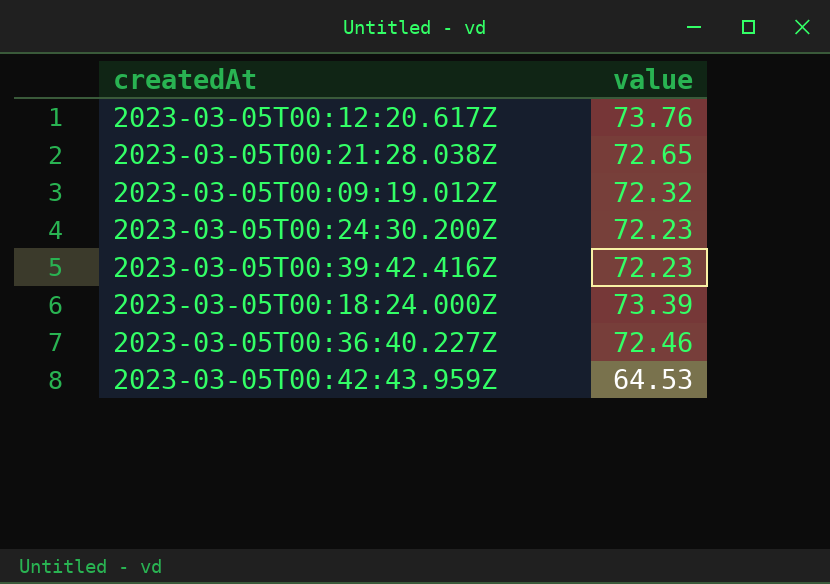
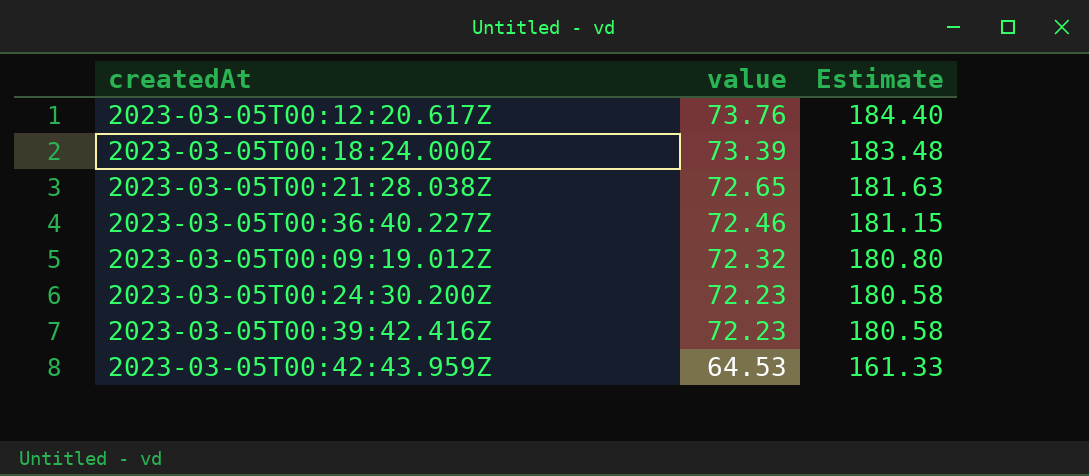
row order: none -> value descending
column Estimate | formula: none -> [value] * 2.5

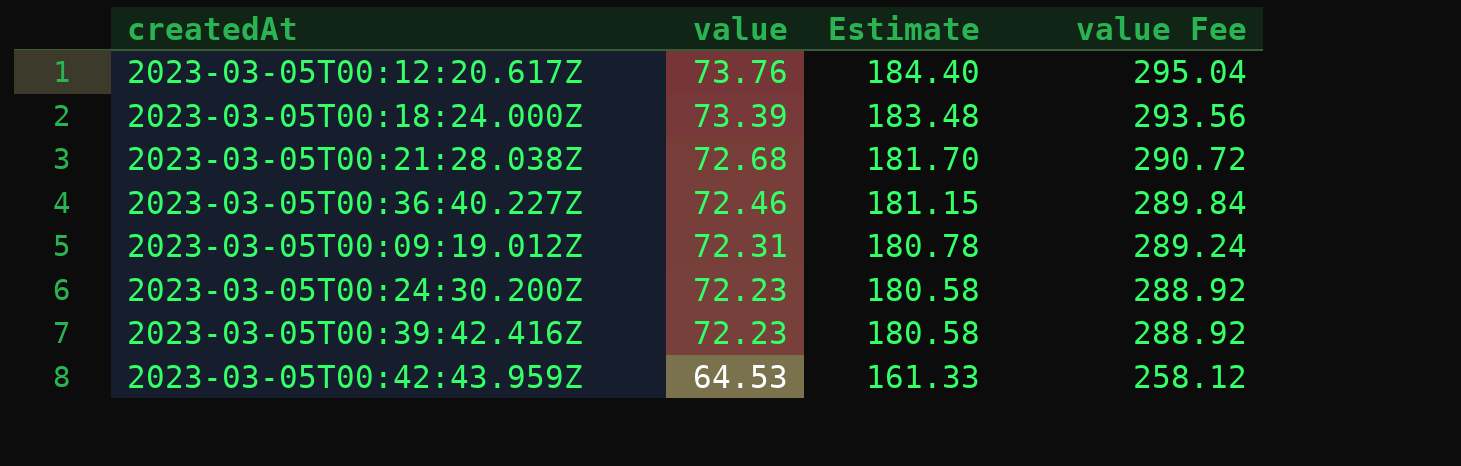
column value Fee | formula: none -> [value] * 4
2023-03-05T00:21:28.038Z | value: 72.65 -> 72.68
2023-03-05T00:21:28.038Z | Estimate: 181.63 -> 181.70
2023-03-05T00:09:19.012Z | value: 72.32 -> 72.31
2023-03-05T00:09:19.012Z | Estimate: 180.80 -> 180.78

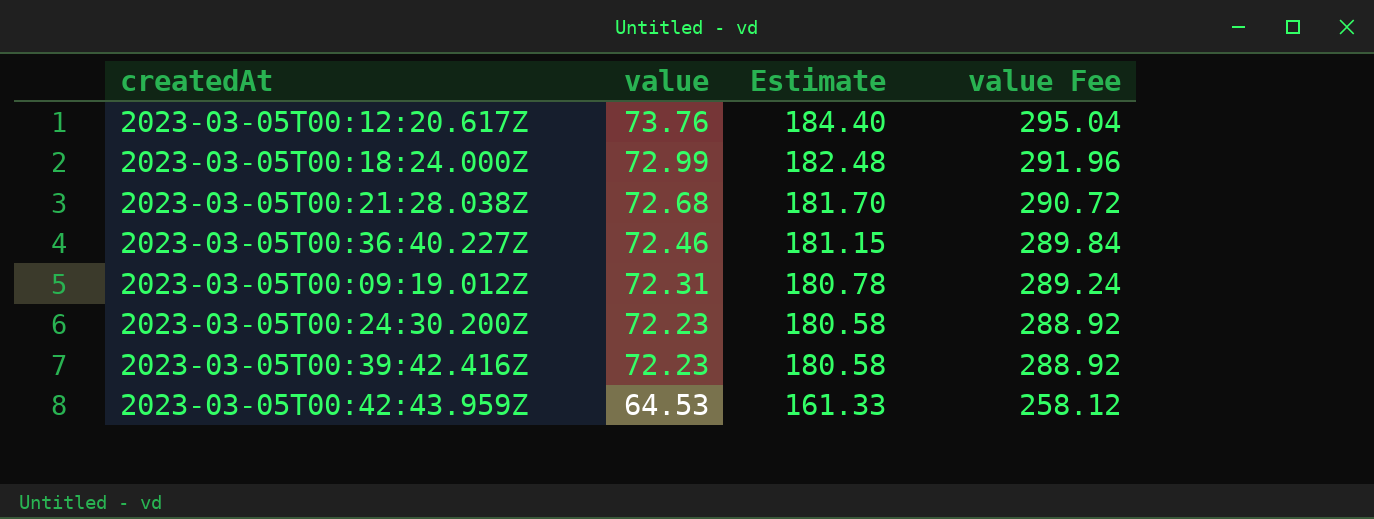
2023-03-05T00:18:24.000Z | value: 73.39 -> 72.99
2023-03-05T00:18:24.000Z | Estimate: 183.48 -> 182.48
2023-03-05T00:18:24.000Z | value Fee: 293.56 -> 291.96

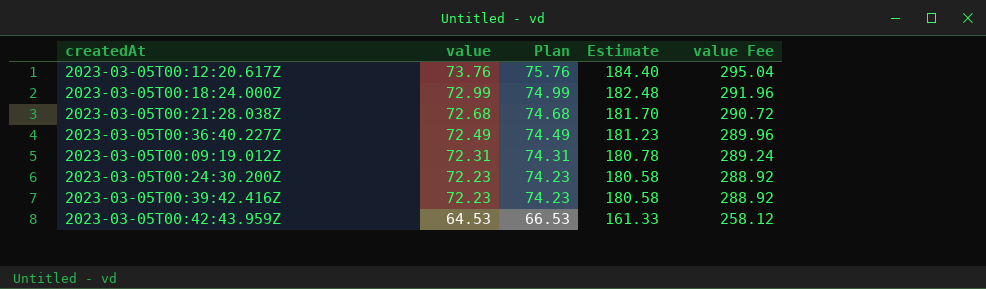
column Plan | formula: none -> [value] + 2
2023-03-05T00:36:40.227Z | value: 72.46 -> 72.49
2023-03-05T00:36:40.227Z | Estimate: 181.15 -> 181.23
2023-03-05T00:36:40.227Z | value Fee: 289.84 -> 289.96

